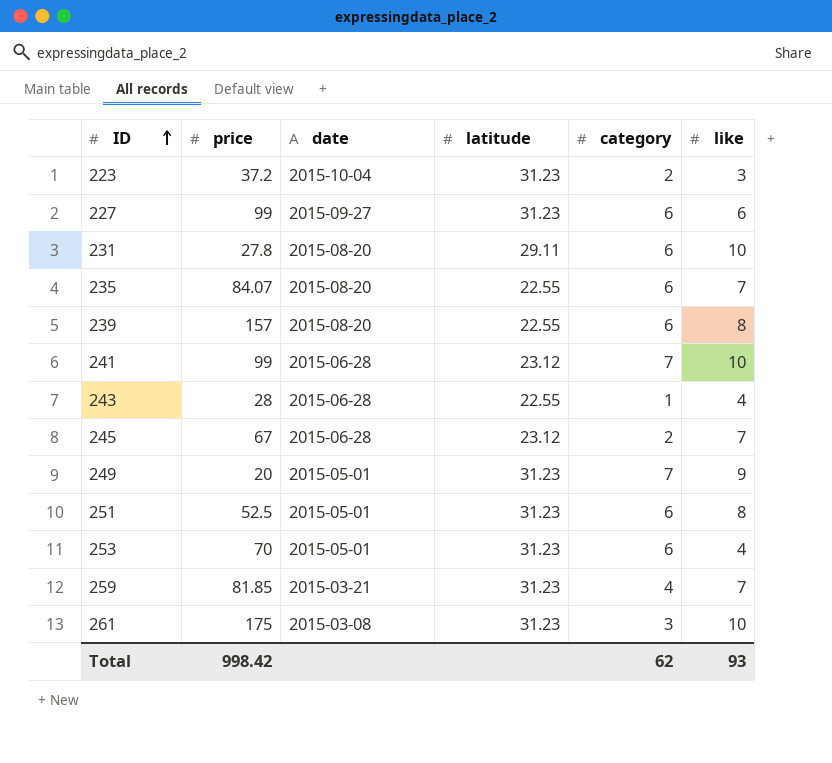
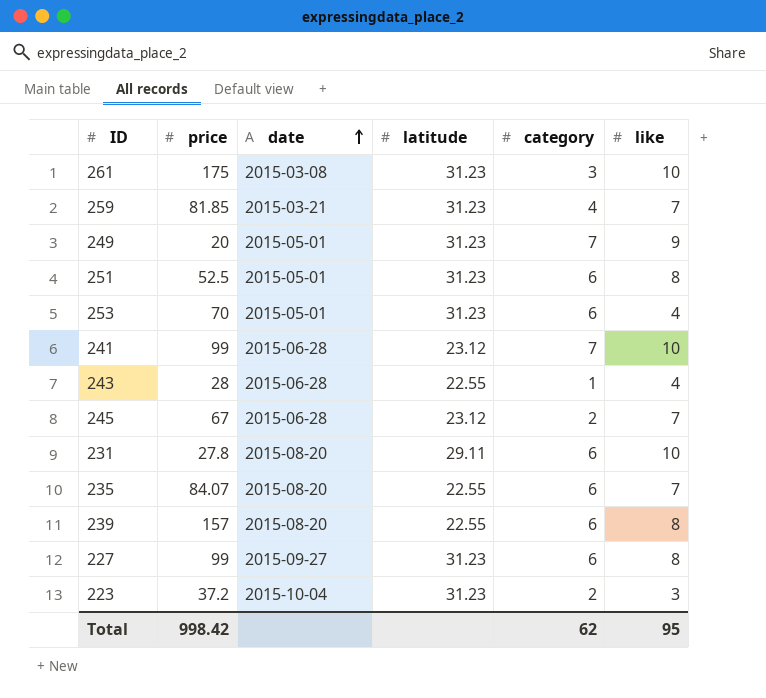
row order: ID ascending -> date ascending
227 | like: 6 -> 8
Total | like: 93 -> 95

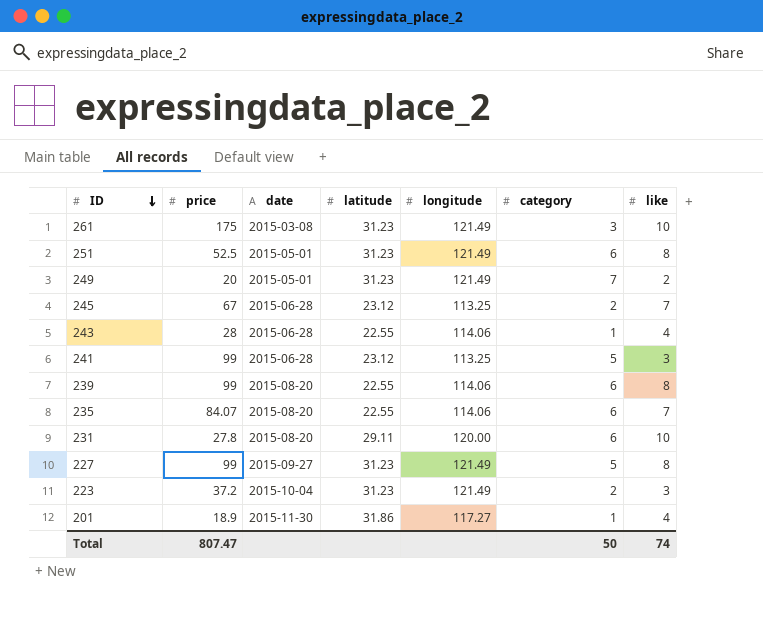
row order: date ascending -> ID descending
column longitude | position: none -> 5
row 259: 81.85 | 2015-03-21 | 31.23 | 4 | 7 -> none
row 253: 70 | 2015-05-01 | 31.23 | 6 | 4 -> none
249 | like: 9 -> 2
241 | category: 7 -> 5
241 | like: 10 -> 3
239 | price: 157 -> 99
227 | category: 6 -> 5
row 201: none -> 18.9 | 2015-11-30 | 31.86 | 117.27 | 1 | 4
Total | price: 998.42 -> 807.47
Total | category: 62 -> 50
Total | like: 95 -> 74

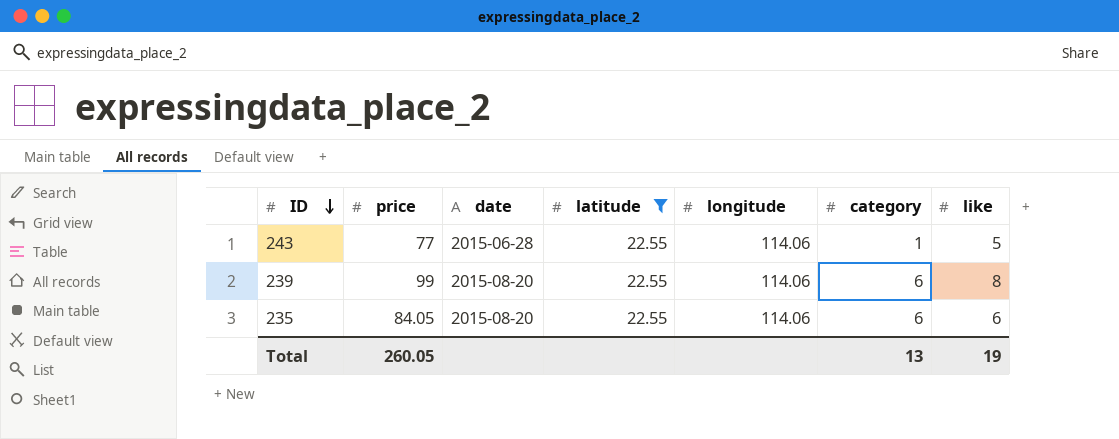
filter: none -> latitude = 22.55
243 | price: 28 -> 77
243 | like: 4 -> 5
235 | price: 84.07 -> 84.05
235 | like: 7 -> 6
Total | price: 807.47 -> 260.05
Total | category: 50 -> 13
Total | like: 74 -> 19

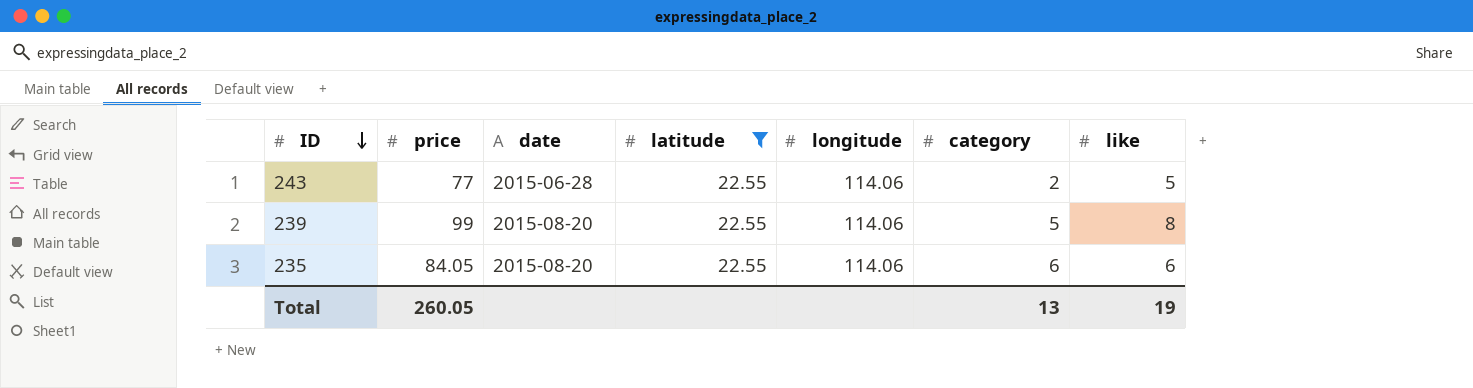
243 | category: 1 -> 2
239 | category: 6 -> 5

